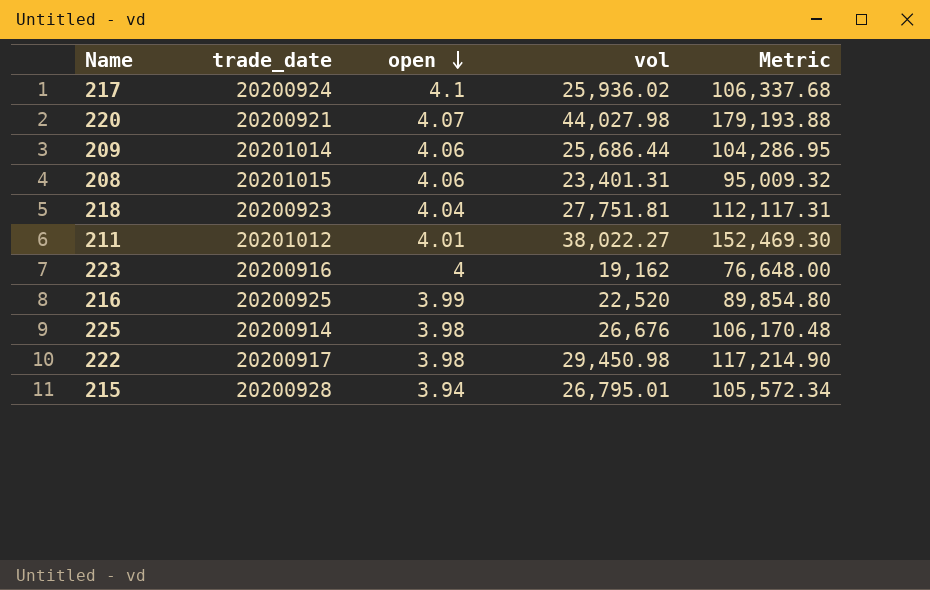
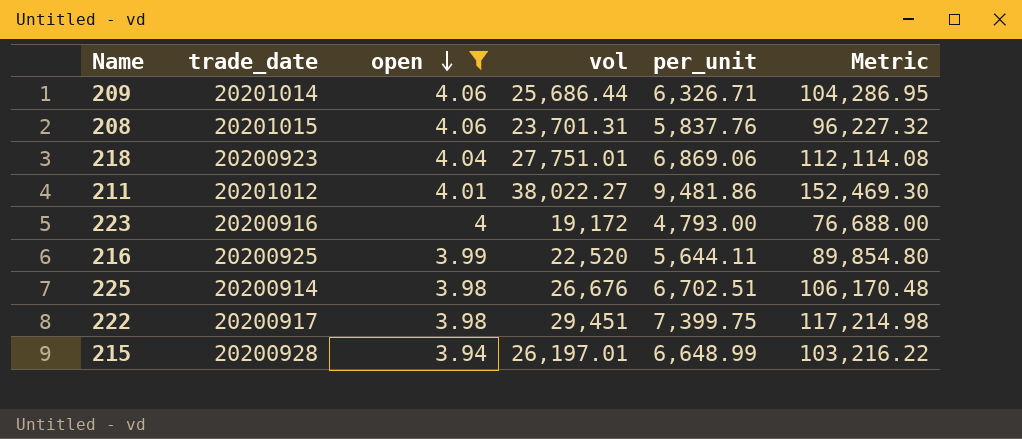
filter: none -> open <= 4.06
column per_unit | formula: none -> [vol] / [open]
208 | vol: 23,401.31 -> 23,701.31
208 | Metric: 95,009.32 -> 96,227.32
218 | vol: 27,751.81 -> 27,751.01
218 | Metric: 112,117.31 -> 112,114.08
223 | vol: 19,162 -> 19,172
223 | Metric: 76,648.00 -> 76,688.00
222 | vol: 29,450.98 -> 29,451
222 | Metric: 117,214.90 -> 117,214.98
215 | vol: 26,795.01 -> 26,197.01
215 | Metric: 105,572.34 -> 103,216.22

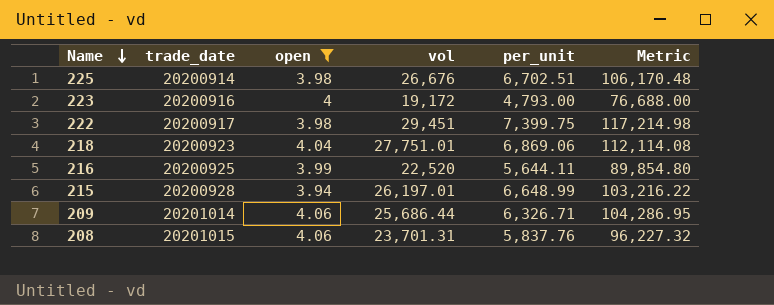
row order: open descending -> Name descending
row 211: 20201012 | 4.01 | 38,022.27 | 9,481.86 | 152,469.30 -> none

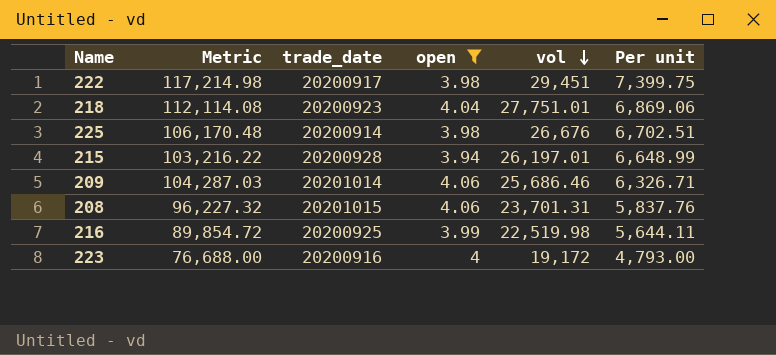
row order: Name descending -> vol descending
column Metric | position: 6 -> 2
column name: per_unit -> Per unit
209 | Metric: 104,286.95 -> 104,287.03
209 | vol: 25,686.44 -> 25,686.46
216 | Metric: 89,854.80 -> 89,854.72
216 | vol: 22,520 -> 22,519.98

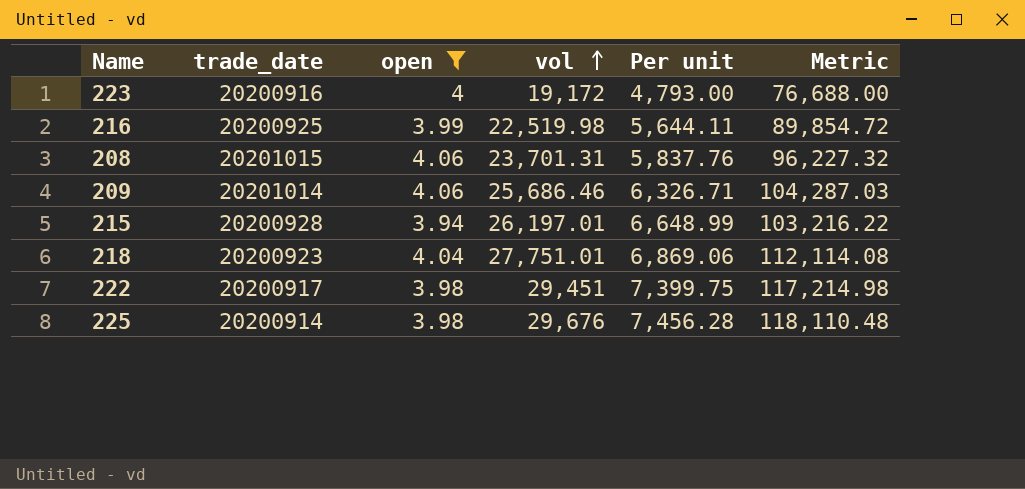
row order: vol descending -> vol ascending
column Metric | position: 2 -> 6
225 | vol: 26,676 -> 29,676
225 | Per unit: 6,702.51 -> 7,456.28
225 | Metric: 106,170.48 -> 118,110.48

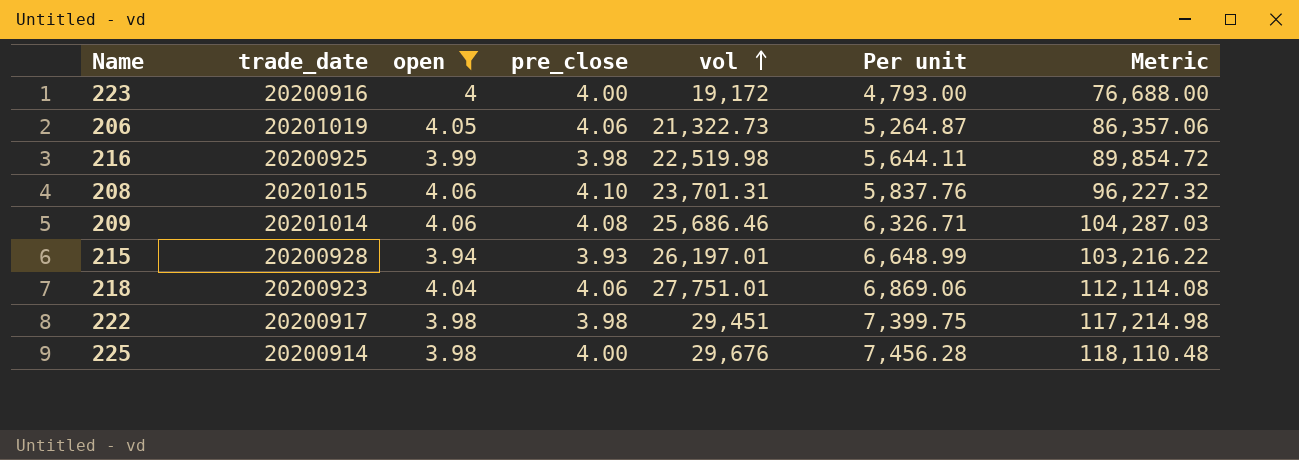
column pre_close | position: none -> 4
row 206: none -> 20201019 | 4.05 | 4.06 | 21,322.73 | 5,264.87 | 86,357.06

